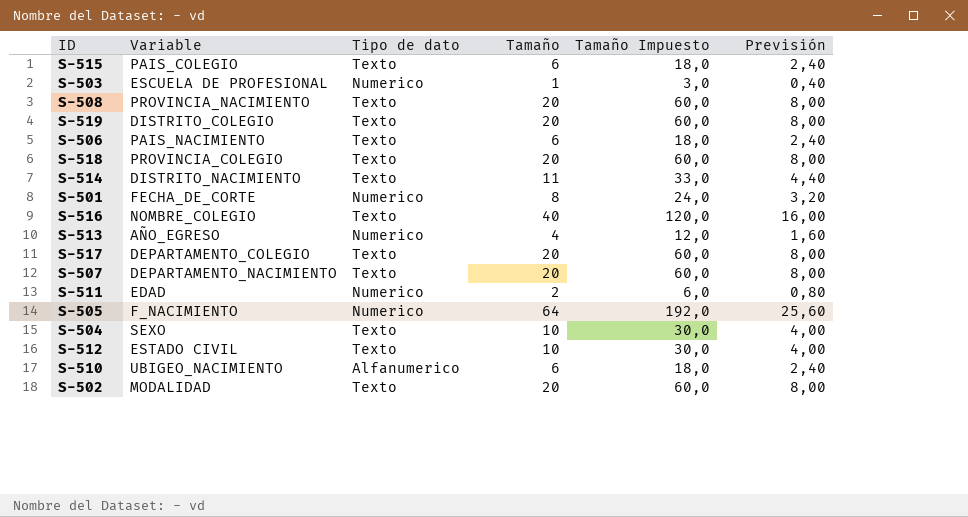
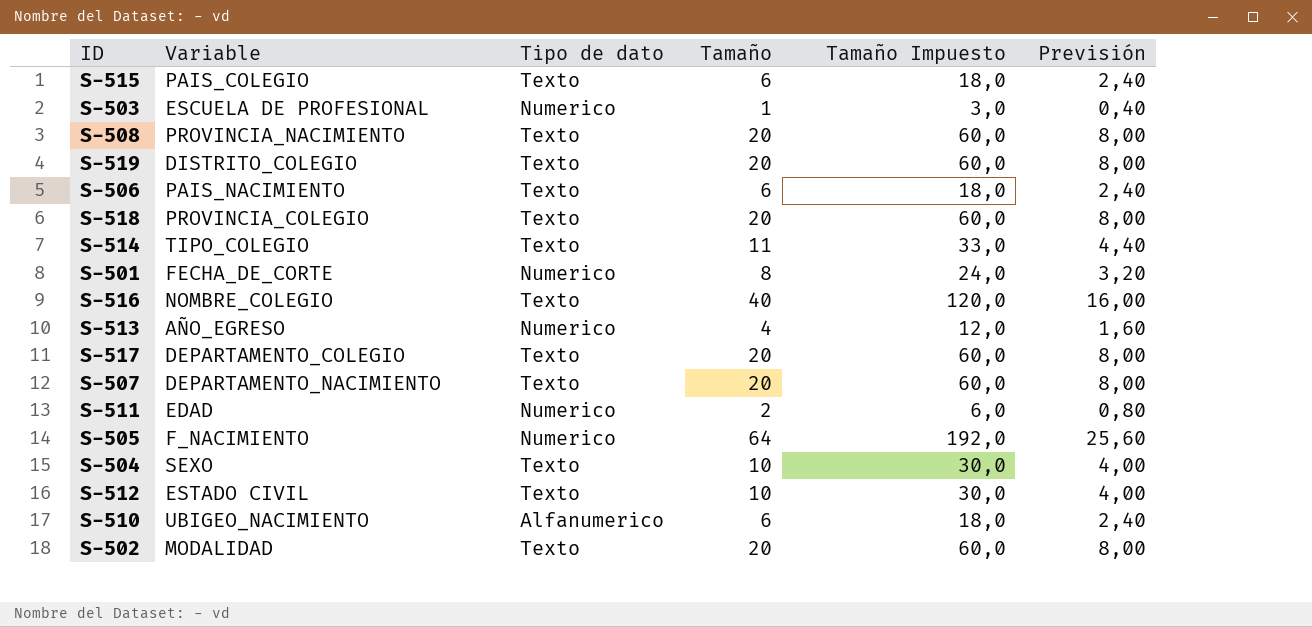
S-514 | Variable: DISTRITO_NACIMIENTO -> TIPO_COLEGIO

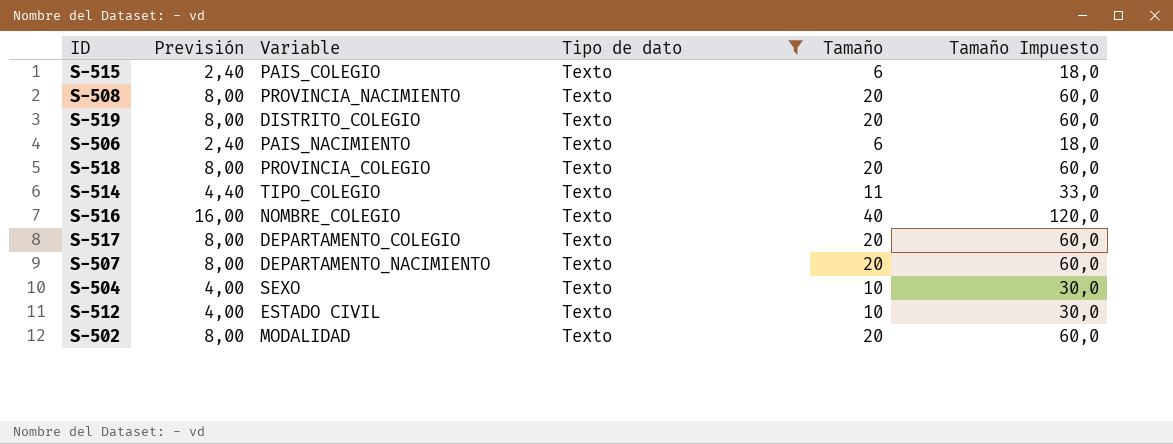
filter: none -> Tipo de dato = Texto
column Previsión | position: 6 -> 2

